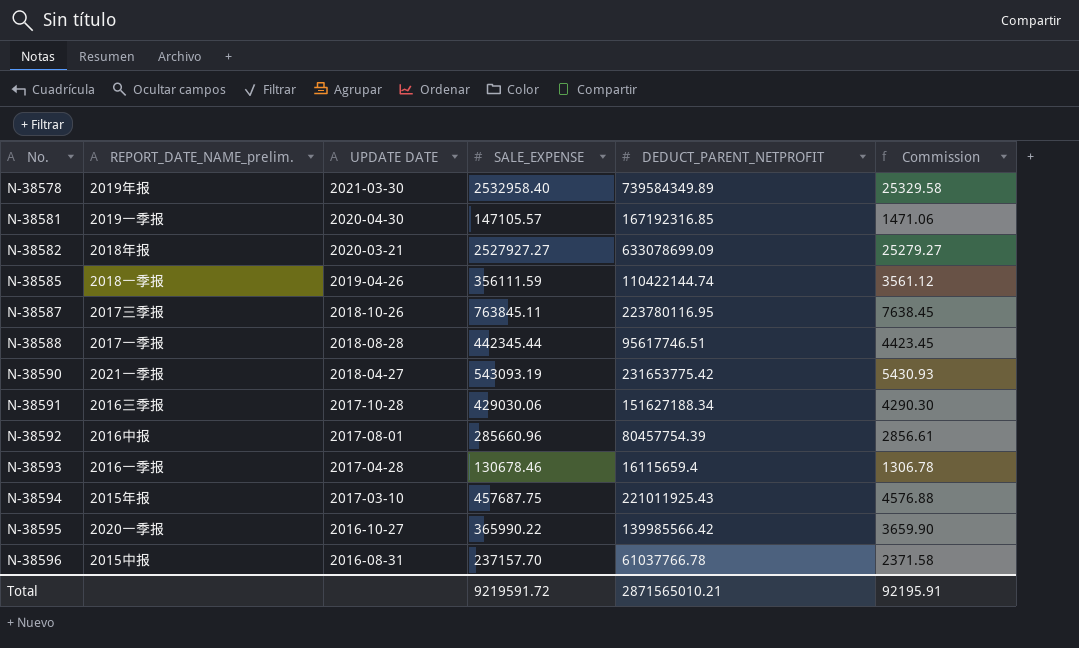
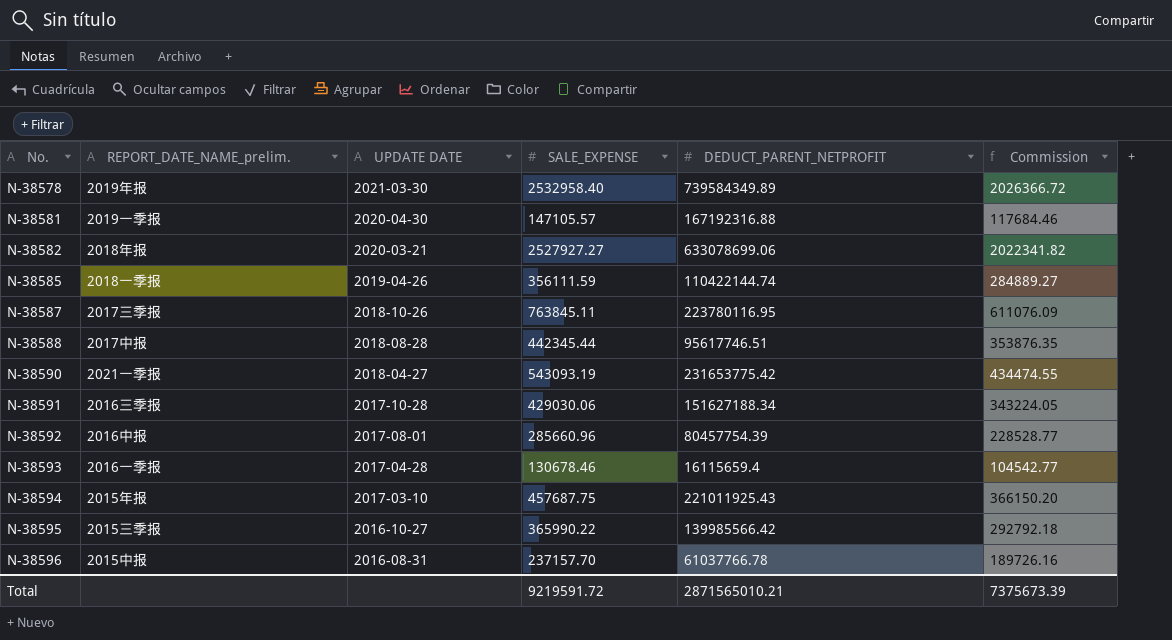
column Commission | formula: [SALE_EXPENSE] * 0.01 -> [SALE_EXPENSE] * 0.8
N-38581 | DEDUCT_PARENT_NETPROFIT: 167192316.85 -> 167192316.88
N-38582 | DEDUCT_PARENT_NETPROFIT: 633078699.09 -> 633078699.06
N-38588 | REPORT_DATE_NAME_prelim.: 2017一季报 -> 2017中报
N-38595 | REPORT_DATE_NAME_prelim.: 2020一季报 -> 2015三季报
Total | Commission: 92195.91 -> 7375673.39

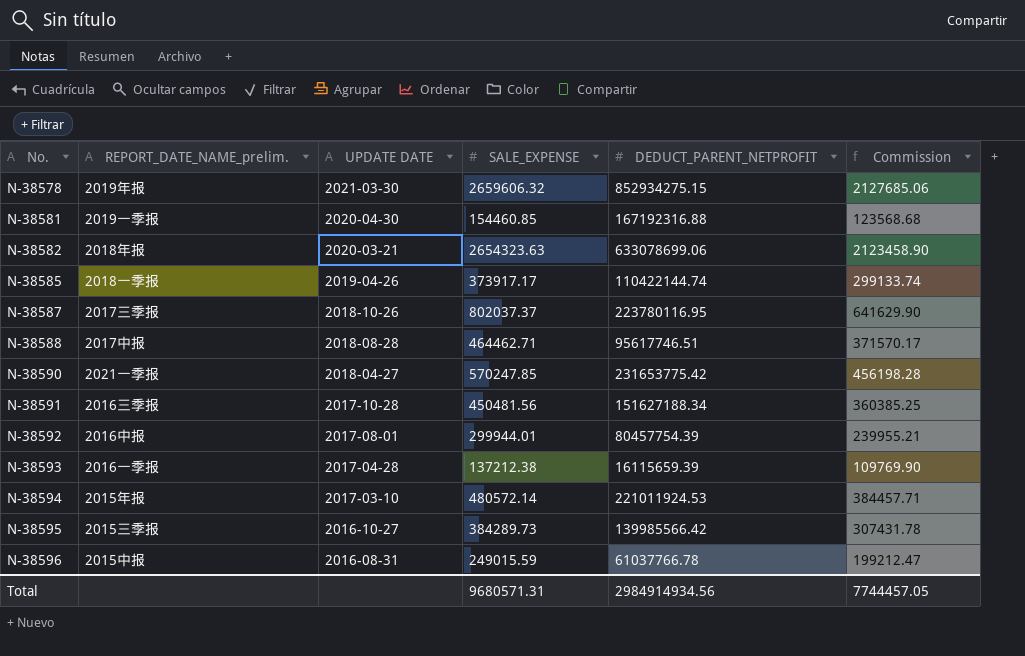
N-38578 | SALE_EXPENSE: 2532958.40 -> 2659606.32
N-38578 | DEDUCT_PARENT_NETPROFIT: 739584349.89 -> 852934275.15
N-38578 | Commission: 2026366.72 -> 2127685.06
N-38581 | SALE_EXPENSE: 147105.57 -> 154460.85
N-38581 | Commission: 117684.46 -> 123568.68
N-38582 | SALE_EXPENSE: 2527927.27 -> 2654323.63
N-38582 | Commission: 2022341.82 -> 2123458.90
N-38585 | SALE_EXPENSE: 356111.59 -> 373917.17
N-38585 | Commission: 284889.27 -> 299133.74
N-38587 | SALE_EXPENSE: 763845.11 -> 802037.37
N-38587 | Commission: 611076.09 -> 641629.90
N-38588 | SALE_EXPENSE: 442345.44 -> 464462.71
N-38588 | Commission: 353876.35 -> 371570.17
N-38590 | SALE_EXPENSE: 543093.19 -> 570247.85
N-38590 | Commission: 434474.55 -> 456198.28
N-38591 | SALE_EXPENSE: 429030.06 -> 450481.56
N-38591 | Commission: 343224.05 -> 360385.25
N-38592 | SALE_EXPENSE: 285660.96 -> 299944.01
N-38592 | Commission: 228528.77 -> 239955.21
N-38593 | SALE_EXPENSE: 130678.46 -> 137212.38
N-38593 | DEDUCT_PARENT_NETPROFIT: 16115659.4 -> 16115659.39
N-38593 | Commission: 104542.77 -> 109769.90
N-38594 | SALE_EXPENSE: 457687.75 -> 480572.14
N-38594 | DEDUCT_PARENT_NETPROFIT: 221011925.43 -> 221011924.53
N-38594 | Commission: 366150.20 -> 384457.71
N-38595 | SALE_EXPENSE: 365990.22 -> 384289.73
N-38595 | Commission: 292792.18 -> 307431.78
N-38596 | SALE_EXPENSE: 237157.70 -> 249015.59
N-38596 | Commission: 189726.16 -> 199212.47
Total | SALE_EXPENSE: 9219591.72 -> 9680571.31
Total | DEDUCT_PARENT_NETPROFIT: 2871565010.21 -> 2984914934.56
Total | Commission: 7375673.39 -> 7744457.05

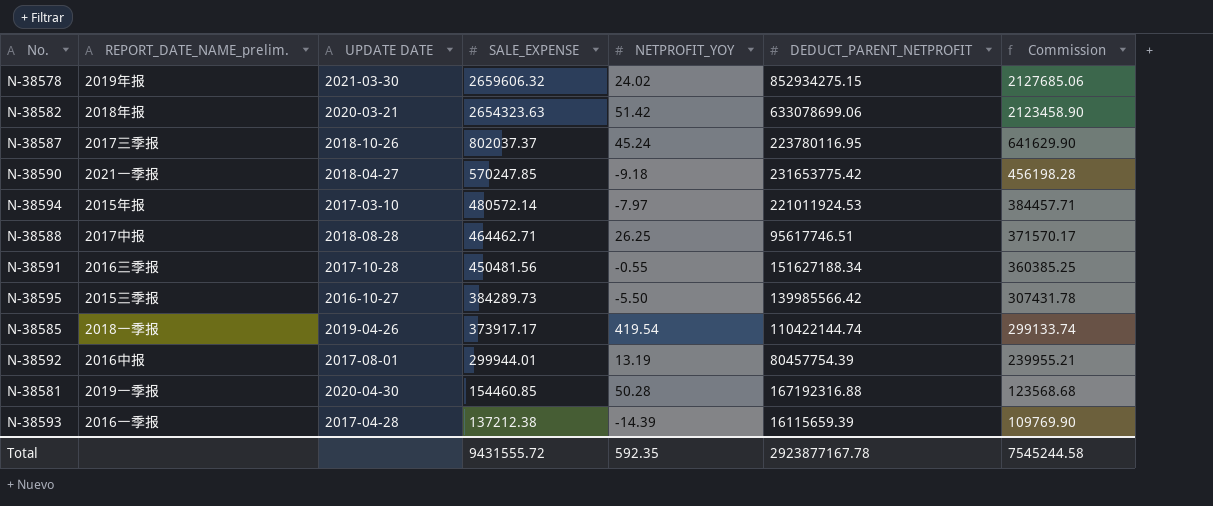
row order: No. ascending -> SALE_EXPENSE descending
column NETPROFIT_YOY | position: none -> 5
row N-38596: 2015中报 | 2016-08-31 | 249015.59 | 61037766.78 | 199212.47 -> none
Total | SALE_EXPENSE: 9680571.31 -> 9431555.72
Total | DEDUCT_PARENT_NETPROFIT: 2984914934.56 -> 2923877167.78
Total | Commission: 7744457.05 -> 7545244.58

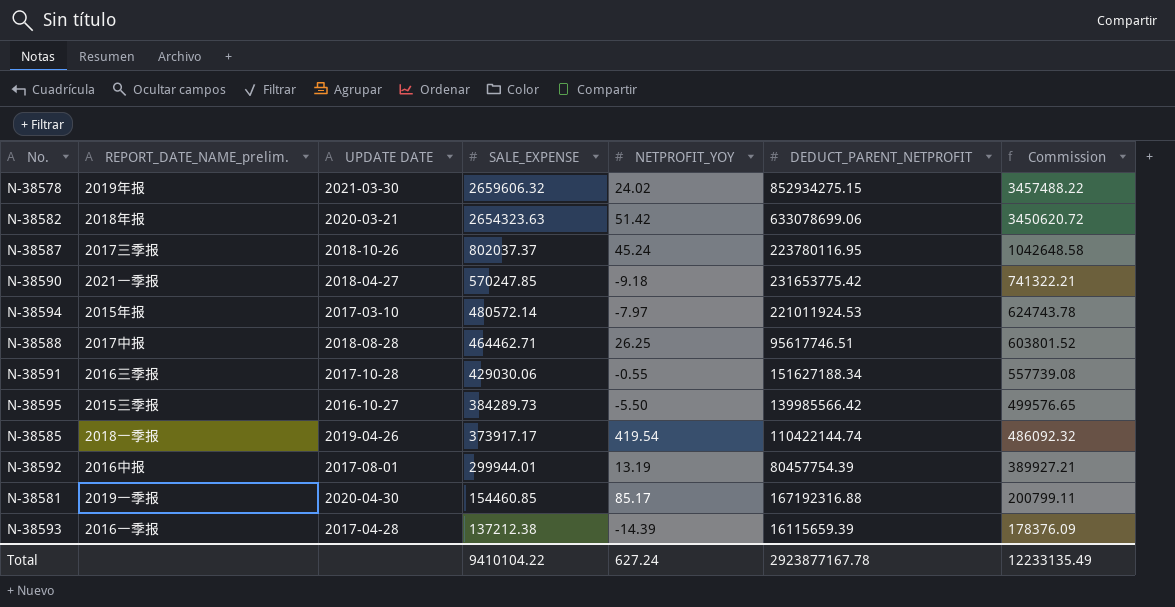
column Commission | formula: [SALE_EXPENSE] * 0.8 -> [SALE_EXPENSE] * 1.3
N-38591 | SALE_EXPENSE: 450481.56 -> 429030.06
N-38581 | NETPROFIT_YOY: 50.28 -> 85.17
Total | SALE_EXPENSE: 9431555.72 -> 9410104.22
Total | NETPROFIT_YOY: 592.35 -> 627.24
Total | Commission: 7545244.58 -> 12233135.49

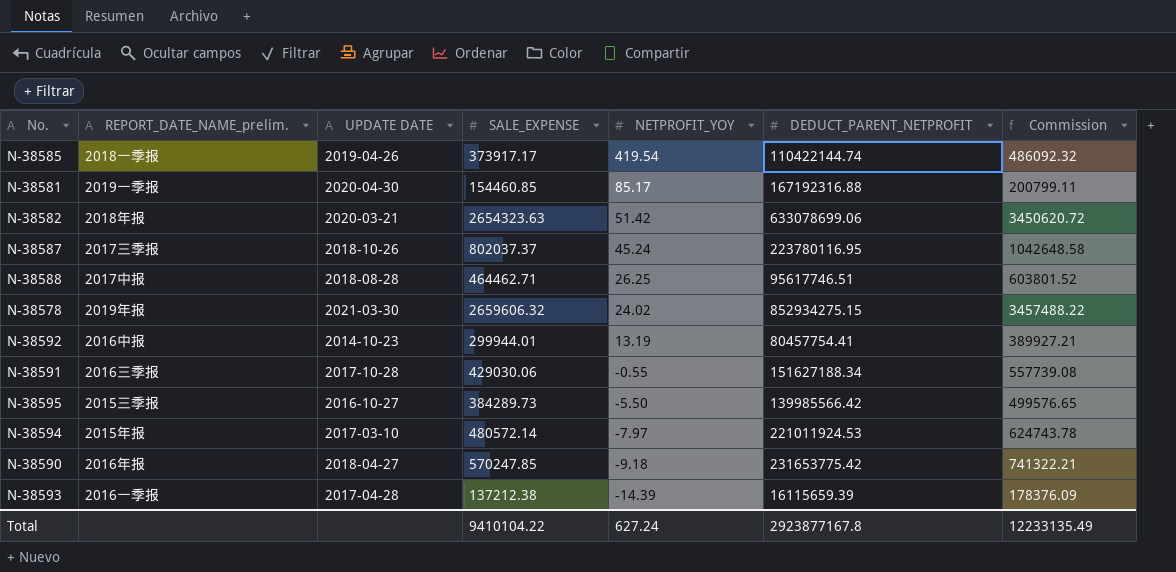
row order: SALE_EXPENSE descending -> NETPROFIT_YOY descending
N-38592 | UPDATE DATE: 2017-08-01 -> 2014-10-23
N-38592 | DEDUCT_PARENT_NETPROFIT: 80457754.39 -> 80457754.41
N-38590 | REPORT_DATE_NAME_prelim.: 2021一季报 -> 2016年报
Total | DEDUCT_PARENT_NETPROFIT: 2923877167.78 -> 2923877167.8

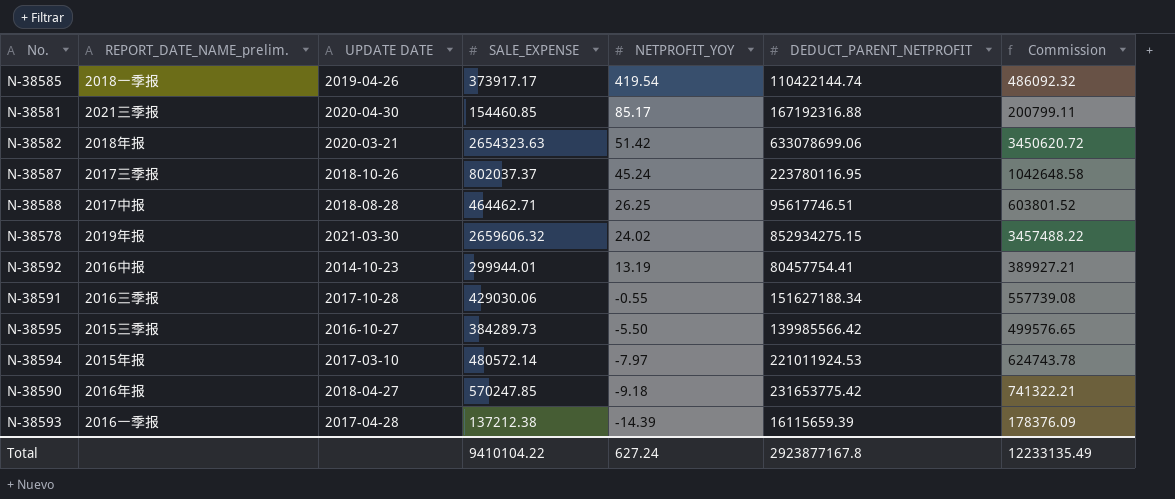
N-38581 | REPORT_DATE_NAME_prelim.: 2019一季报 -> 2021三季报

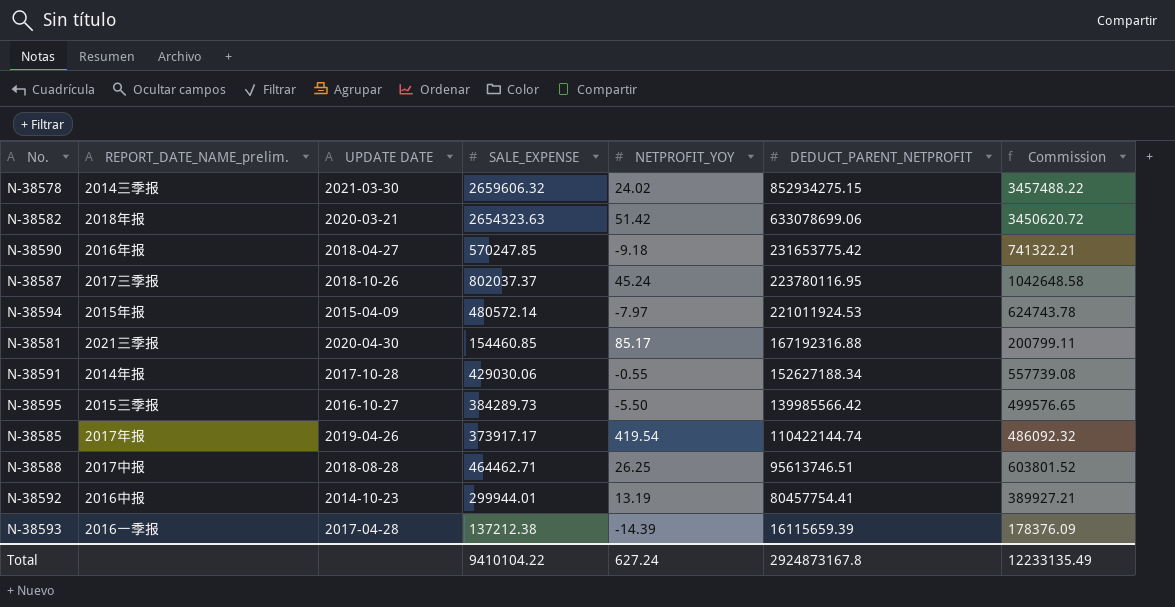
row order: NETPROFIT_YOY descending -> DEDUCT_PARENT_NETPROFIT descending
N-38578 | REPORT_DATE_NAME_prelim.: 2019年报 -> 2014三季报
N-38594 | UPDATE DATE: 2017-03-10 -> 2015-04-09
N-38591 | REPORT_DATE_NAME_prelim.: 2016三季报 -> 2014年报
N-38591 | DEDUCT_PARENT_NETPROFIT: 151627188.34 -> 152627188.34
N-38585 | REPORT_DATE_NAME_prelim.: 2018一季报 -> 2017年报
N-38588 | DEDUCT_PARENT_NETPROFIT: 95617746.51 -> 95613746.51
Total | DEDUCT_PARENT_NETPROFIT: 2923877167.8 -> 2924873167.8

